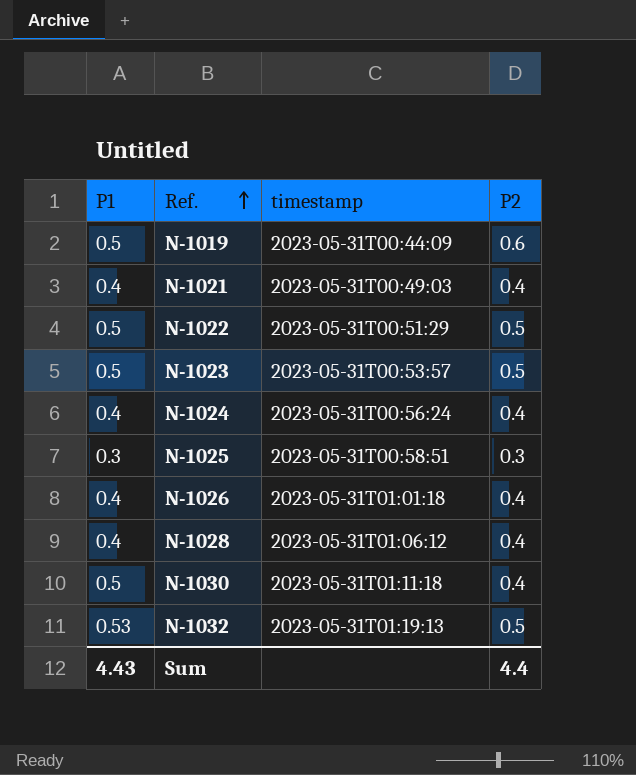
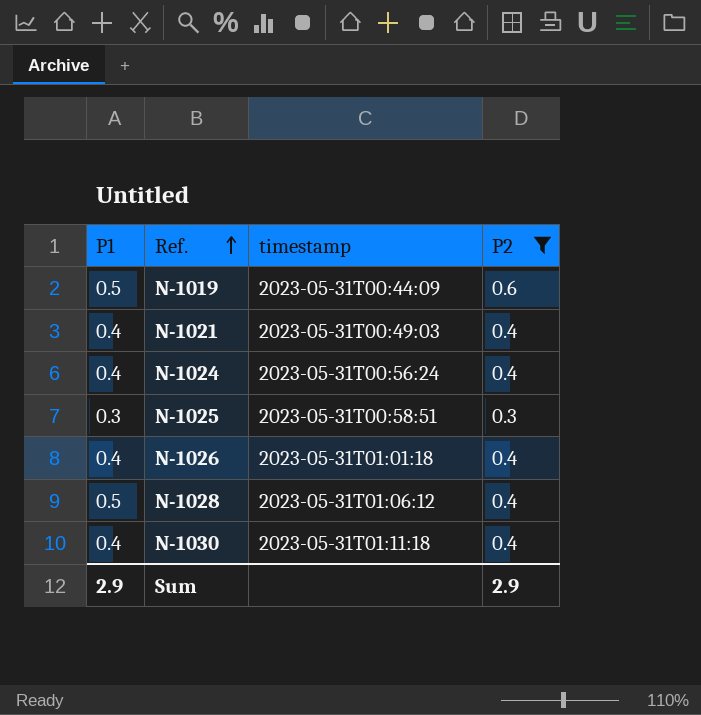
filter: none -> P2 != 0.5
N-1028 | P1: 0.4 -> 0.5
N-1030 | P1: 0.5 -> 0.4
Sum | P1: 4.43 -> 2.9
Sum | P2: 4.4 -> 2.9

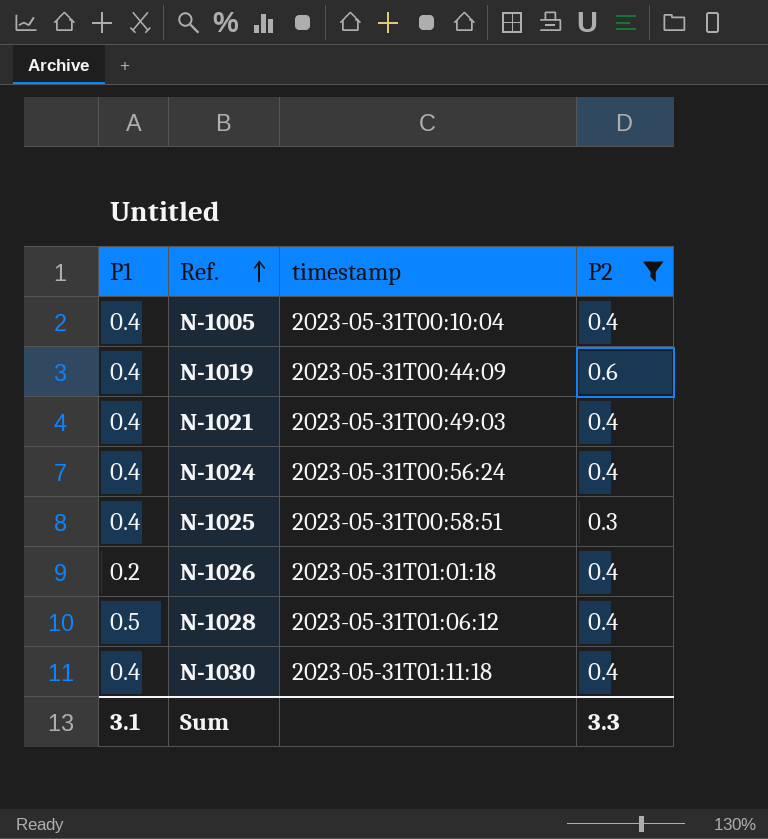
row N-1005: none -> 0.4 | 2023-05-31T00:10:04 | 0.4
N-1019 | P1: 0.5 -> 0.4
N-1025 | P1: 0.3 -> 0.4
N-1026 | P1: 0.4 -> 0.2
Sum | P1: 2.9 -> 3.1
Sum | P2: 2.9 -> 3.3

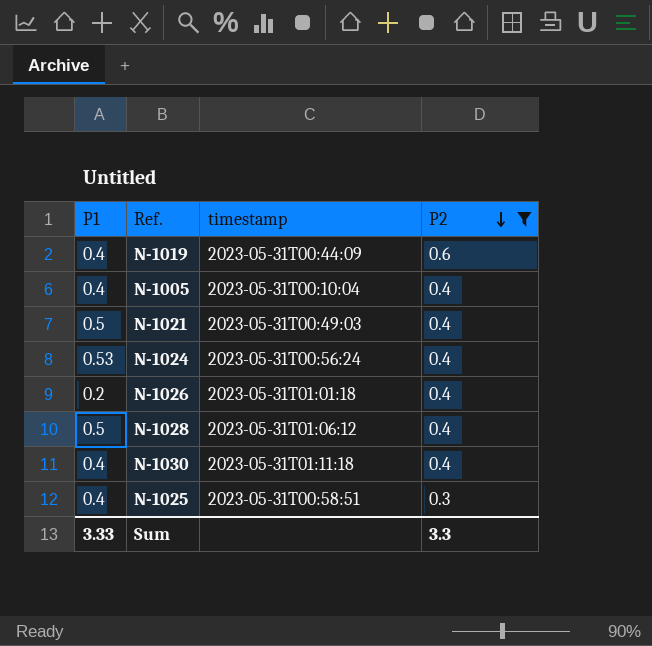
row order: Ref. ascending -> P2 descending
N-1021 | P1: 0.4 -> 0.5
N-1024 | P1: 0.4 -> 0.53
Sum | P1: 3.1 -> 3.33

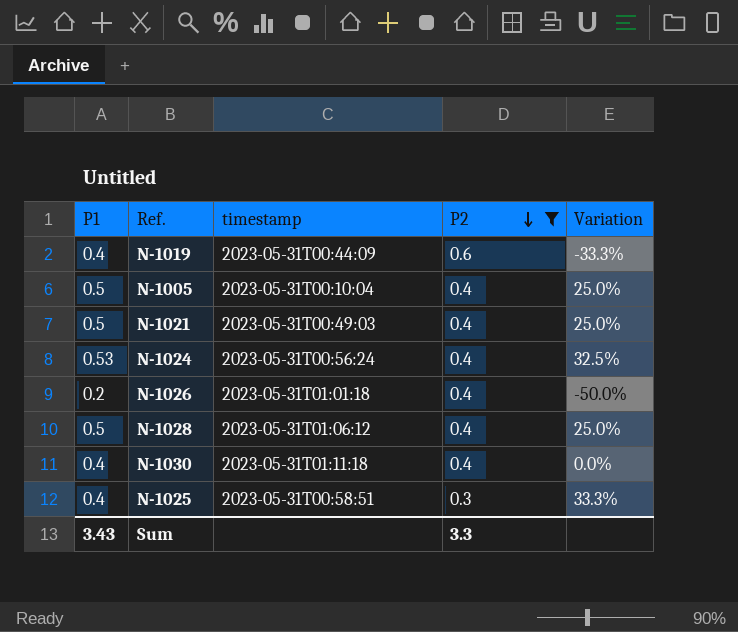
column Variation | formula: none -> ([P1] - [P2]) / [P2]
N-1005 | P1: 0.4 -> 0.5
Sum | P1: 3.33 -> 3.43

